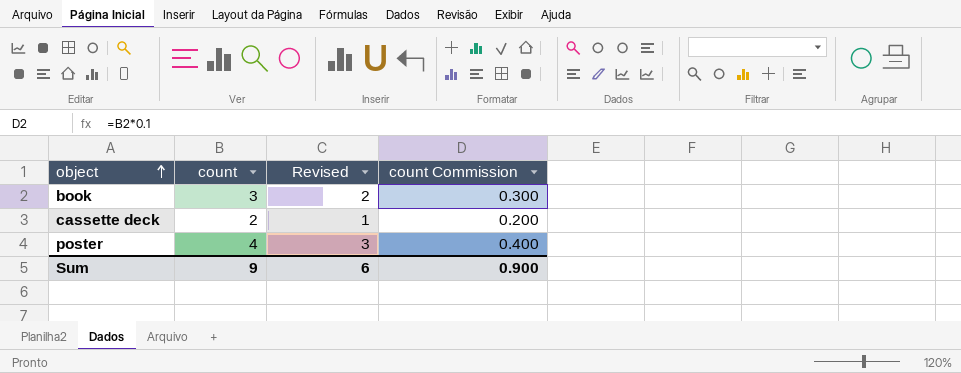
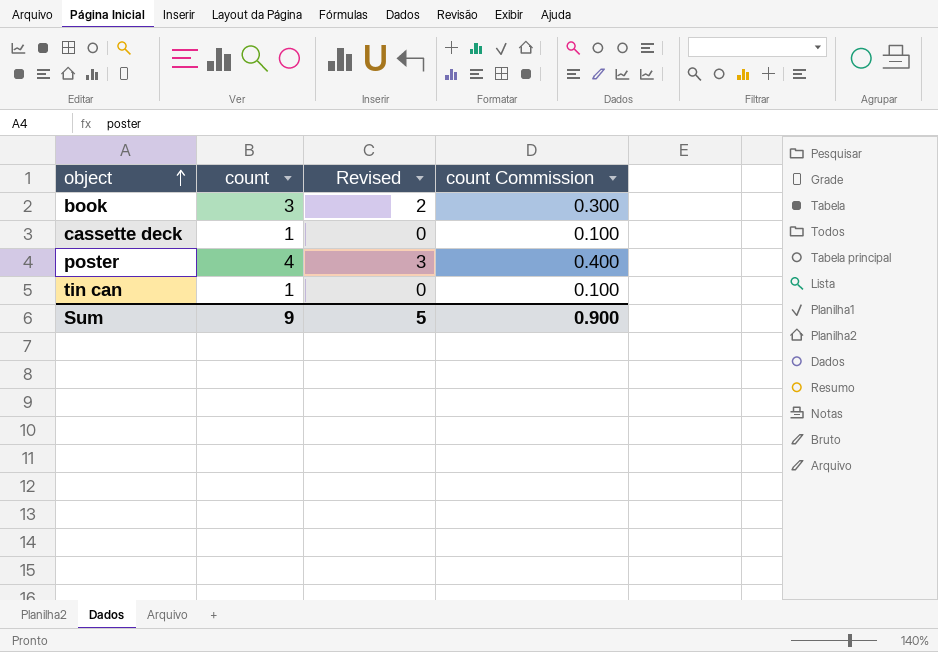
cassette deck | count: 2 -> 1
cassette deck | Revised: 1 -> 0
cassette deck | count Commission: 0.200 -> 0.100
row tin can: none -> 1 | 0 | 0.100
Sum | Revised: 6 -> 5

